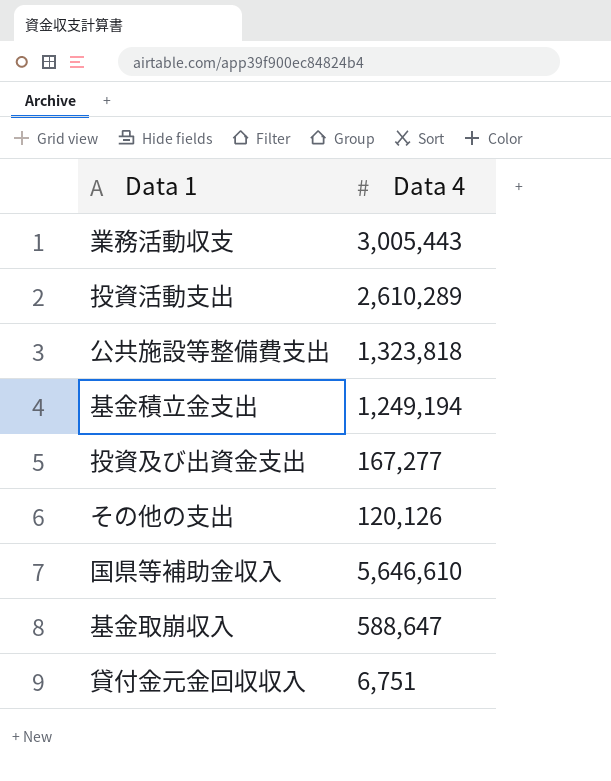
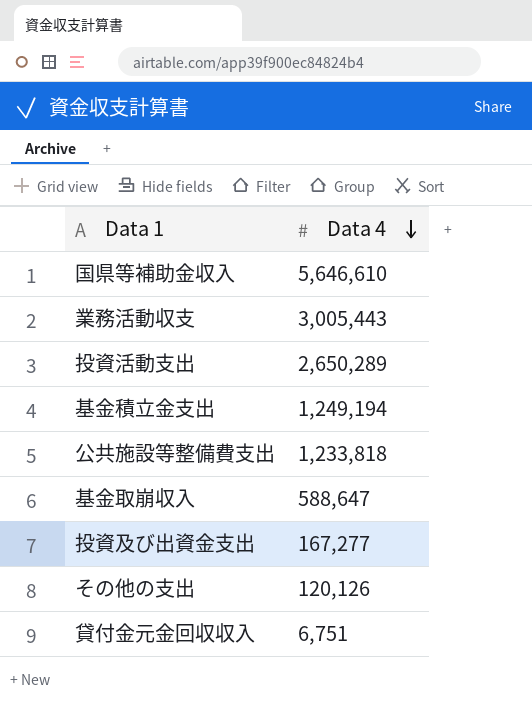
row order: none -> Data 4 descending
投資活動支出 | Data 4: 2,610,289 -> 2,650,289
公共施設等整備費支出 | Data 4: 1,323,818 -> 1,233,818

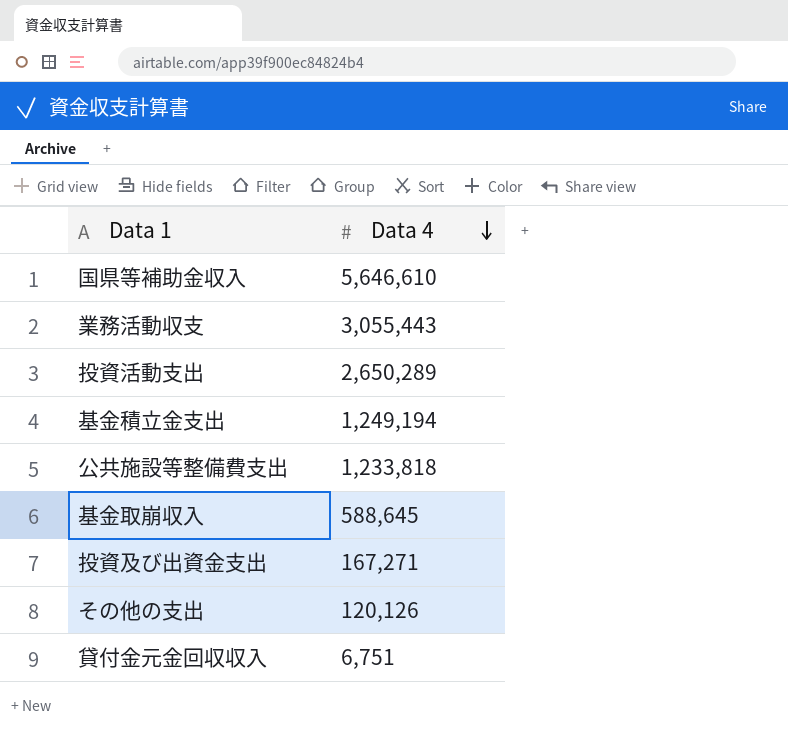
業務活動収支 | Data 4: 3,005,443 -> 3,055,443
基金取崩収入 | Data 4: 588,647 -> 588,645
投資及び出資金支出 | Data 4: 167,277 -> 167,271

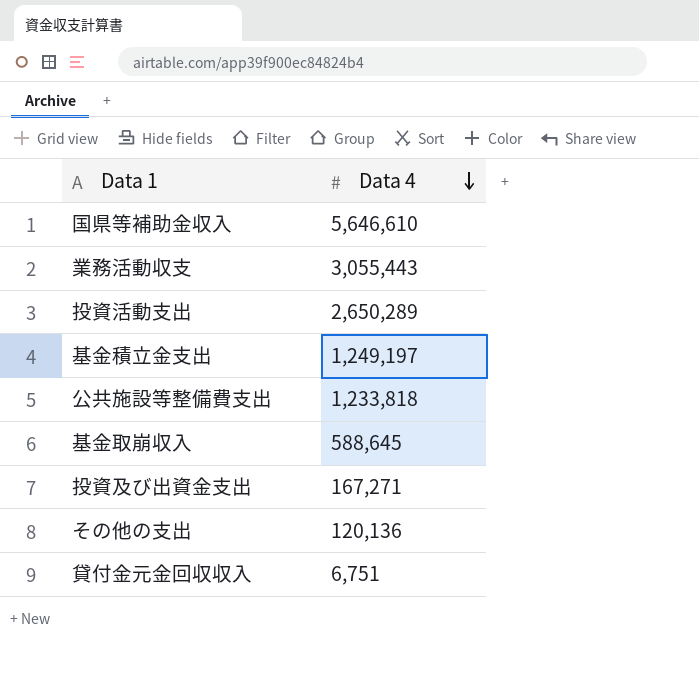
基金積立金支出 | Data 4: 1,249,194 -> 1,249,197
その他の支出 | Data 4: 120,126 -> 120,136

